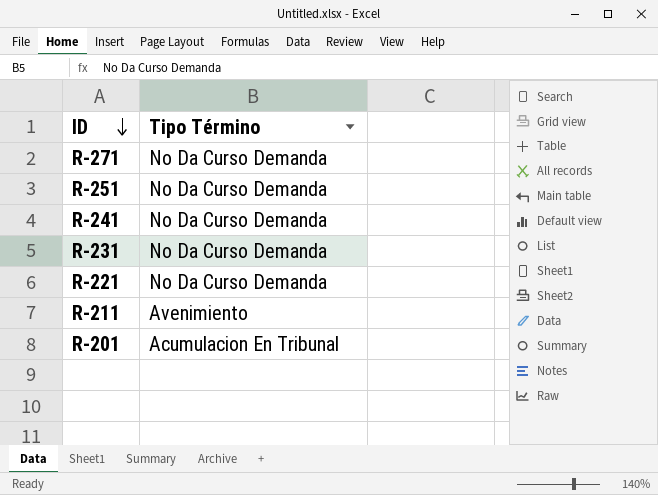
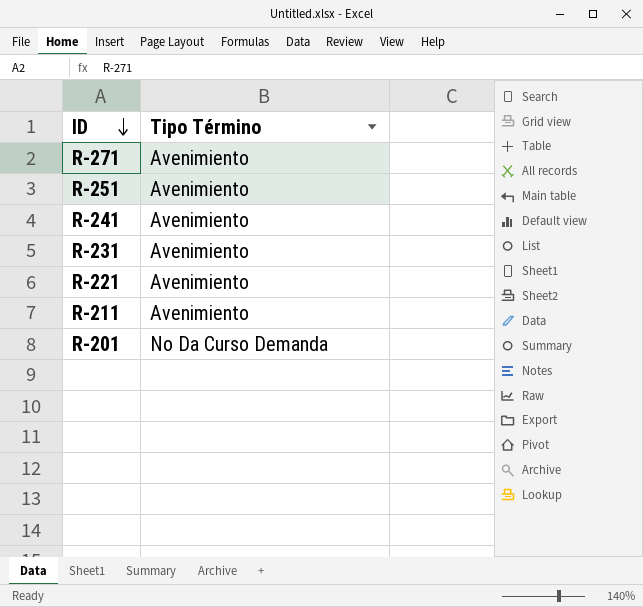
R-271 | Tipo Término: No Da Curso Demanda -> Avenimiento
R-251 | Tipo Término: No Da Curso Demanda -> Avenimiento
R-241 | Tipo Término: No Da Curso Demanda -> Avenimiento
R-231 | Tipo Término: No Da Curso Demanda -> Avenimiento
R-221 | Tipo Término: No Da Curso Demanda -> Avenimiento
R-201 | Tipo Término: Acumulacion En Tribunal -> No Da Curso Demanda

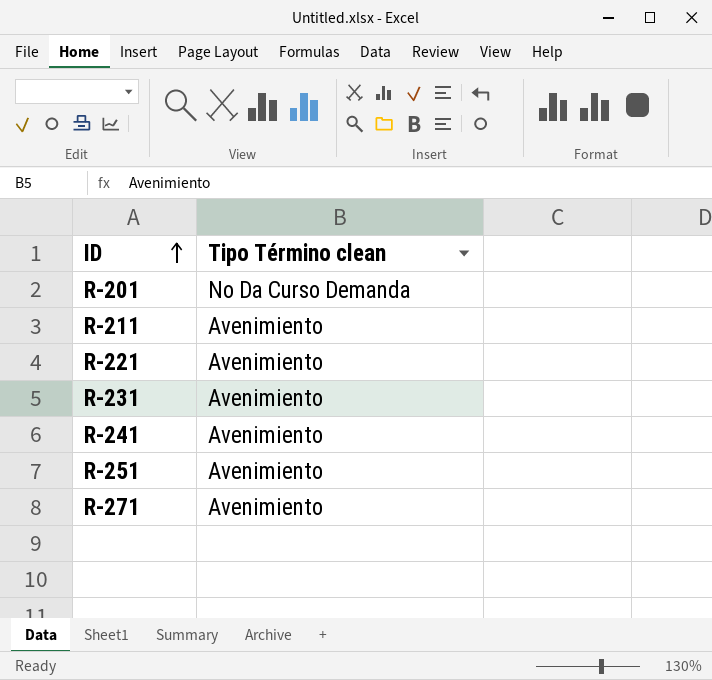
row order: ID descending -> ID ascending
column name: Tipo Término -> Tipo Término clean

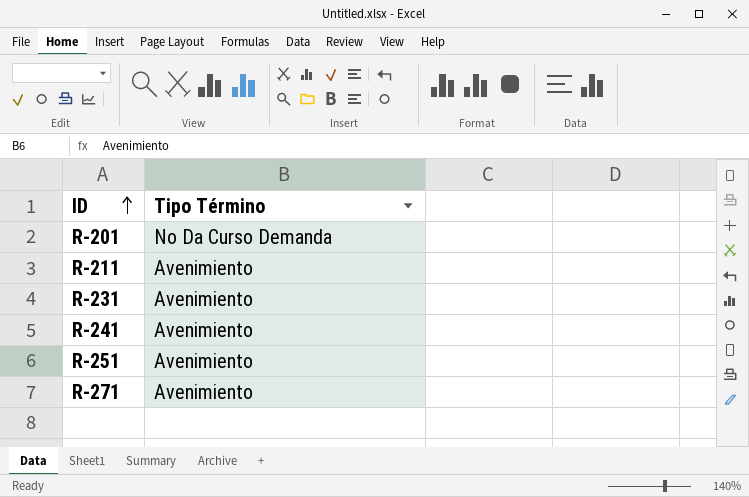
column name: Tipo Término clean -> Tipo Término
row R-221: Avenimiento -> none

